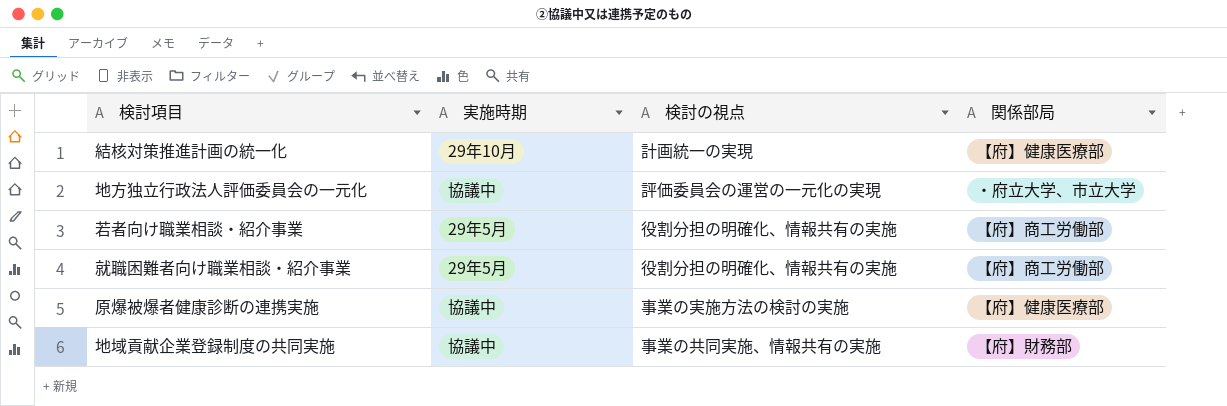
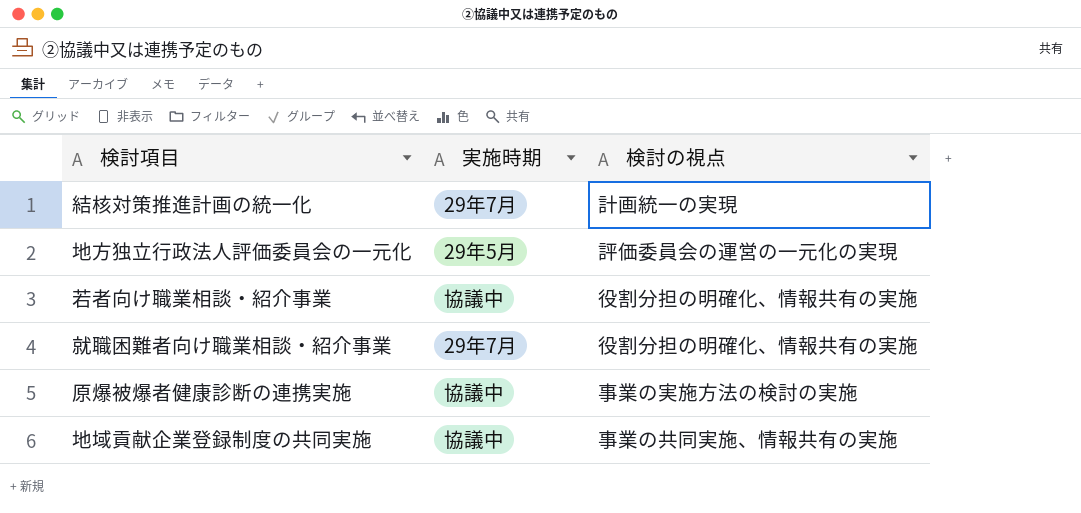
column 関係部局 | position: 4 -> none
結核対策推進計画の統一化 | 実施時期: 29年10月 -> 29年7月
地方独立行政法人評価委員会の一元化 | 実施時期: 協議中 -> 29年5月
若者向け職業相談・紹介事業 | 実施時期: 29年5月 -> 協議中
就職困難者向け職業相談・紹介事業 | 実施時期: 29年5月 -> 29年7月

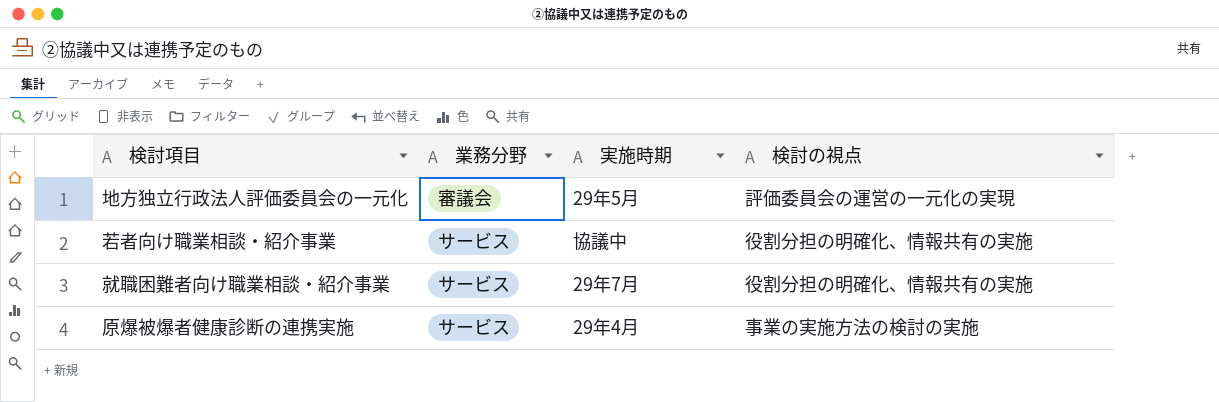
column 業務分野 | position: none -> 2
row 結核対策推進計画の統一化: 29年7月 | 計画統一の実現 -> none
row 地域貢献企業登録制度の共同実施: 協議中 | 事業の共同実施、情報共有の実施 -> none
原爆被爆者健康診断の連携実施 | 実施時期: 協議中 -> 29年4月

